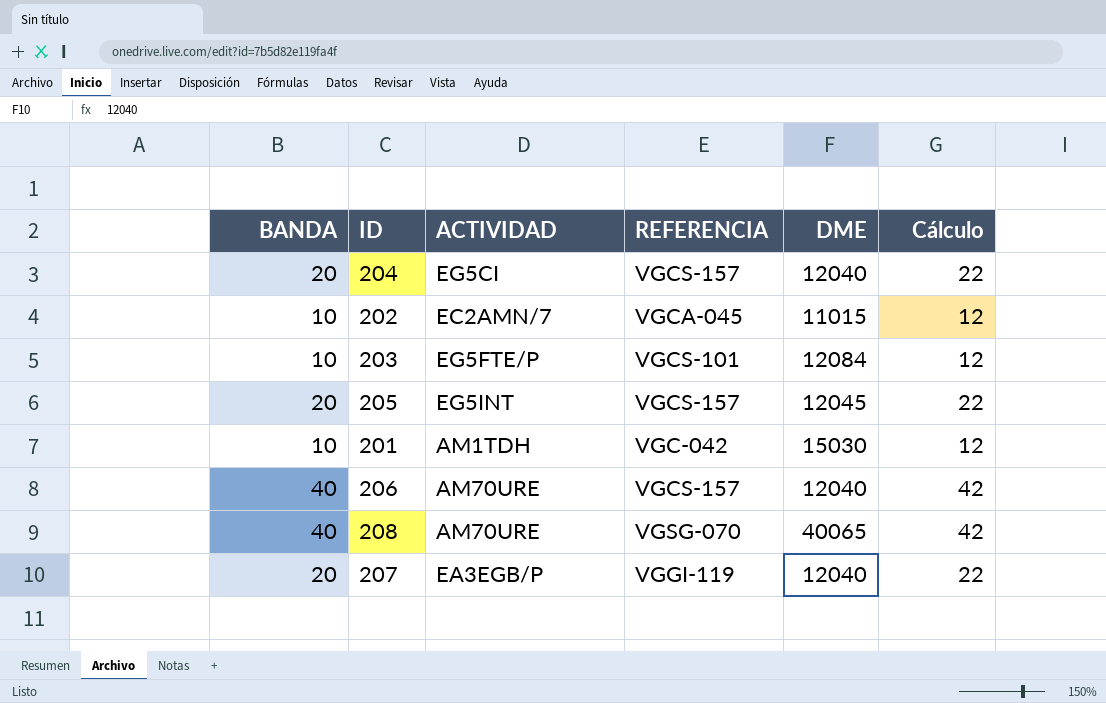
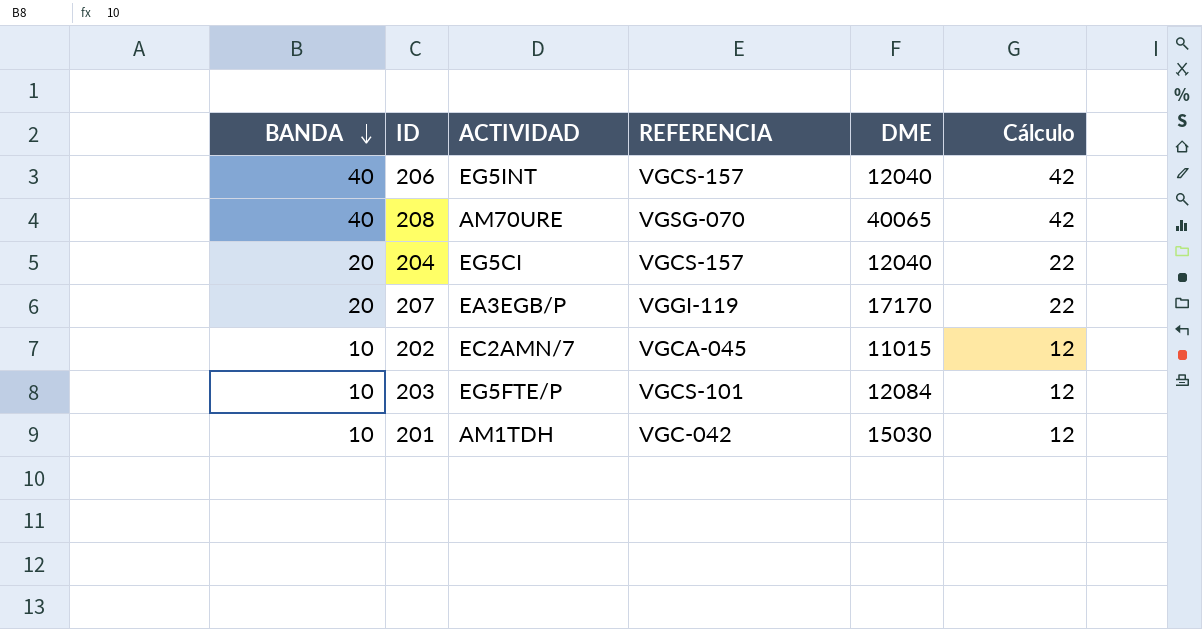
row order: none -> BANDA descending
row 205: 20 | EG5INT | VGCS-157 | 12045 | 22 -> none
206 | ACTIVIDAD: AM70URE -> EG5INT
207 | DME: 12040 -> 17170

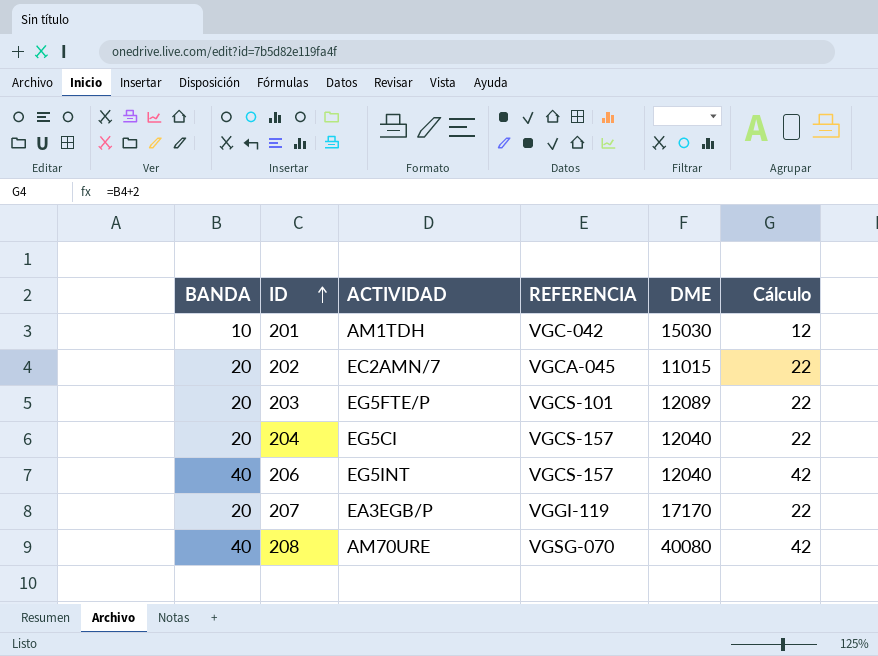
row order: BANDA descending -> ID ascending
202 | BANDA: 10 -> 20
202 | Cálculo: 12 -> 22
203 | BANDA: 10 -> 20
203 | DME: 12084 -> 12089
203 | Cálculo: 12 -> 22
208 | DME: 40065 -> 40080

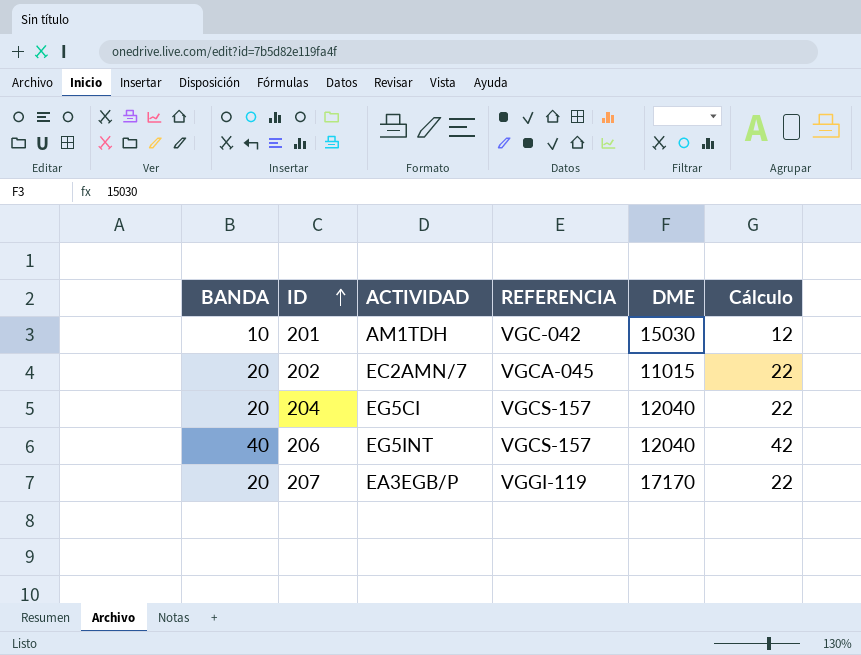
row 203: 20 | EG5FTE/P | VGCS-101 | 12089 | 22 -> none
row 208: 40 | AM70URE | VGSG-070 | 40080 | 42 -> none

